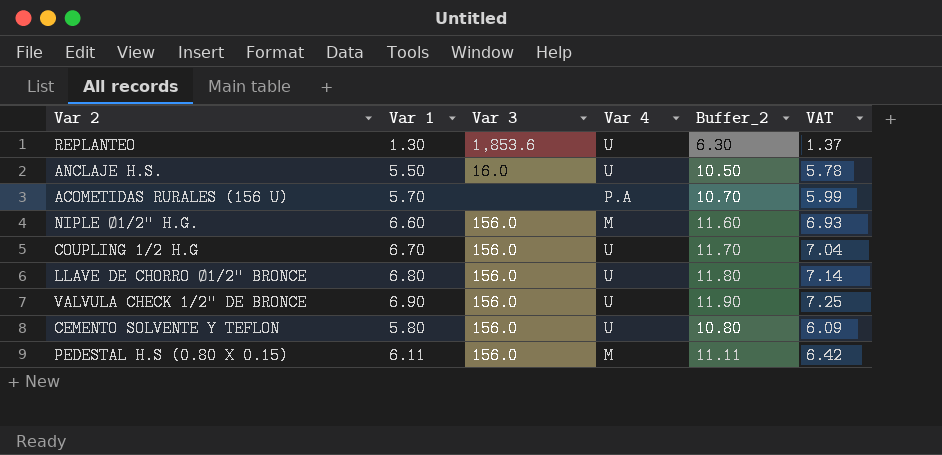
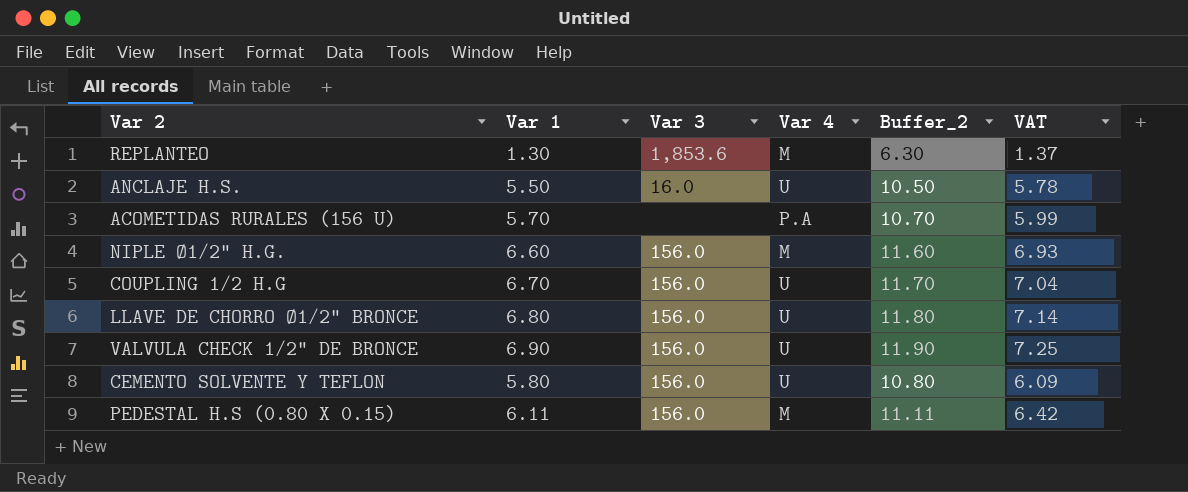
REPLANTEO | Var 4: U -> M

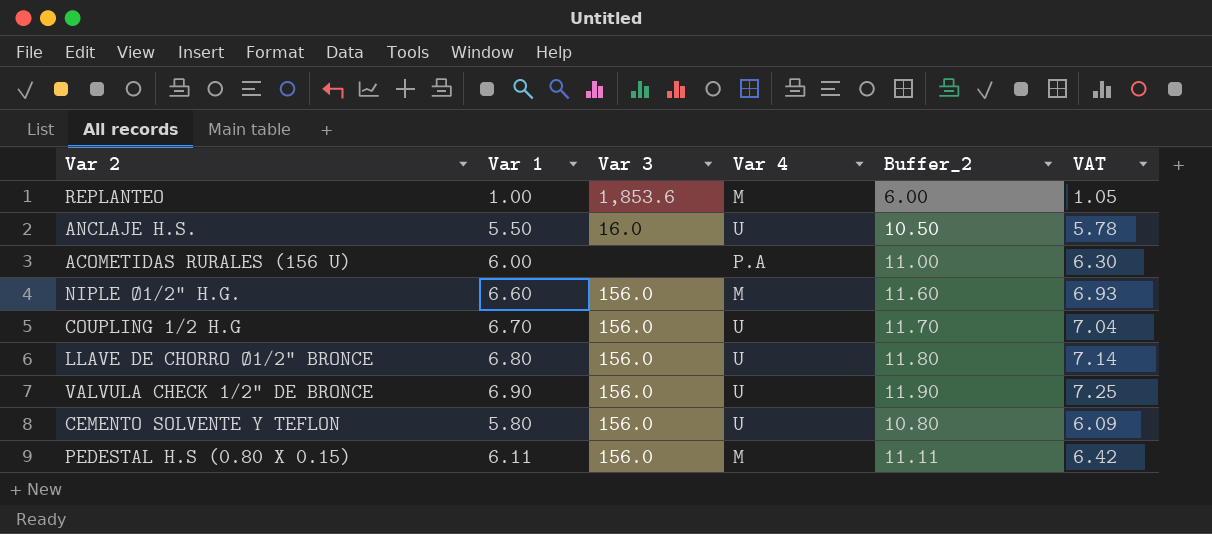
REPLANTEO | Var 1: 1.30 -> 1.00
REPLANTEO | Buffer_2: 6.30 -> 6.00
REPLANTEO | VAT: 1.37 -> 1.05
ACOMETIDAS RURALES (156 U) | Var 1: 5.70 -> 6.00
ACOMETIDAS RURALES (156 U) | Buffer_2: 10.70 -> 11.00
ACOMETIDAS RURALES (156 U) | VAT: 5.99 -> 6.30

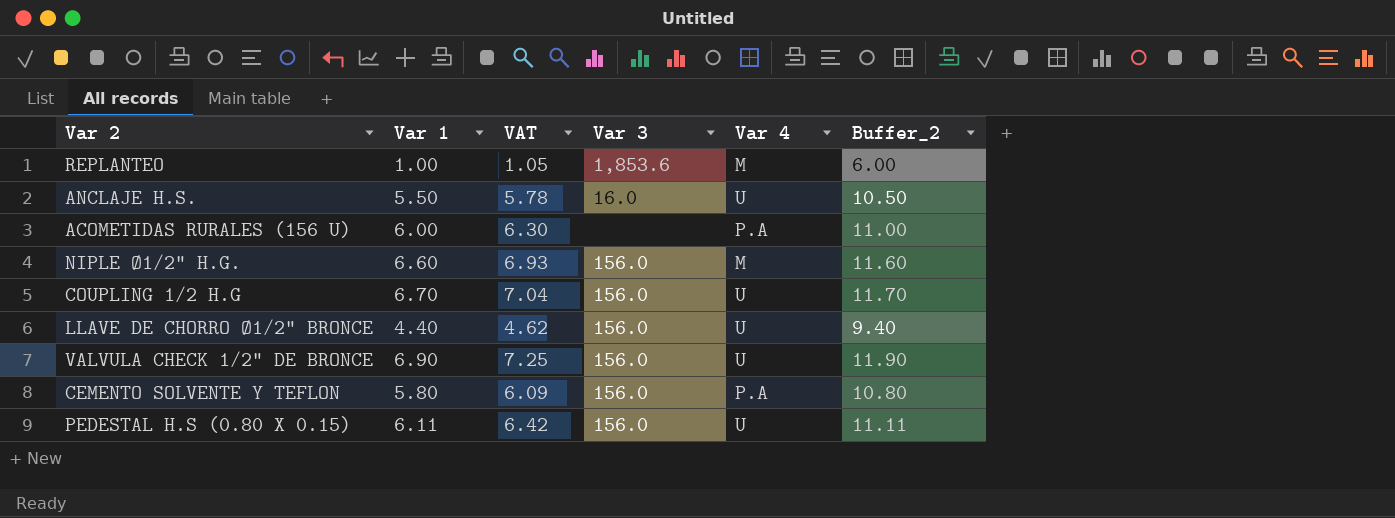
column VAT | position: 6 -> 3
LLAVE DE CHORRO Ø1/2" BRONCE | Var 1: 6.80 -> 4.40
LLAVE DE CHORRO Ø1/2" BRONCE | VAT: 7.14 -> 4.62
LLAVE DE CHORRO Ø1/2" BRONCE | Buffer_2: 11.80 -> 9.40
CEMENTO SOLVENTE Y TEFLON | Var 4: U -> P.A
PEDESTAL H.S (0.80 X 0.15) | Var 4: M -> U

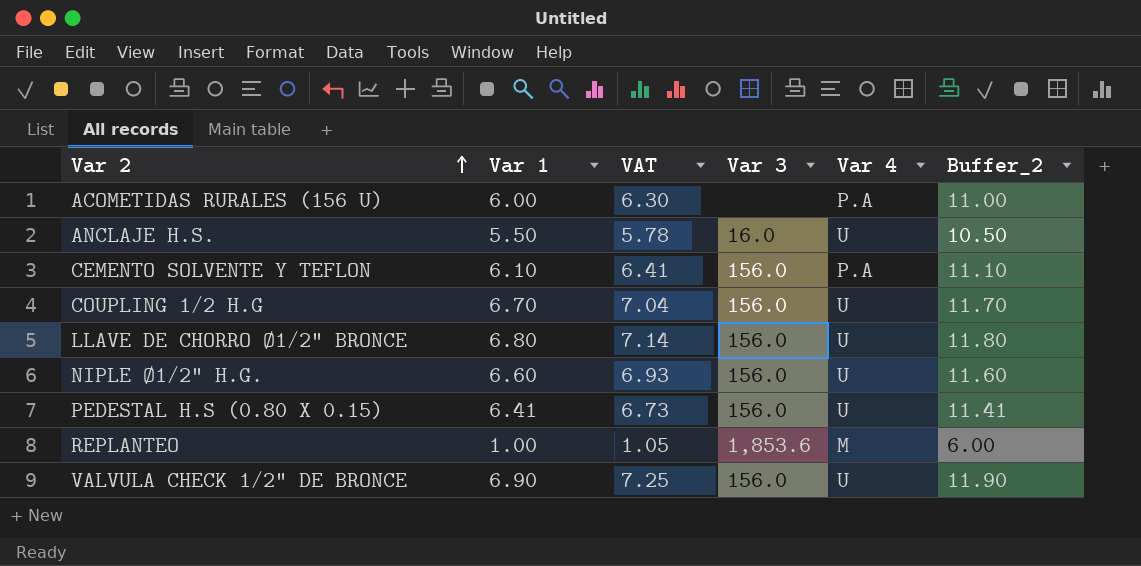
row order: none -> Var 2 ascending
CEMENTO SOLVENTE Y TEFLON | Var 1: 5.80 -> 6.10
CEMENTO SOLVENTE Y TEFLON | VAT: 6.09 -> 6.41
CEMENTO SOLVENTE Y TEFLON | Buffer_2: 10.80 -> 11.10
LLAVE DE CHORRO Ø1/2" BRONCE | Var 1: 4.40 -> 6.80
LLAVE DE CHORRO Ø1/2" BRONCE | VAT: 4.62 -> 7.14
LLAVE DE CHORRO Ø1/2" BRONCE | Buffer_2: 9.40 -> 11.80
NIPLE Ø1/2" H.G. | Var 4: M -> U
PEDESTAL H.S (0.80 X 0.15) | Var 1: 6.11 -> 6.41
PEDESTAL H.S (0.80 X 0.15) | VAT: 6.42 -> 6.73
PEDESTAL H.S (0.80 X 0.15) | Buffer_2: 11.11 -> 11.41

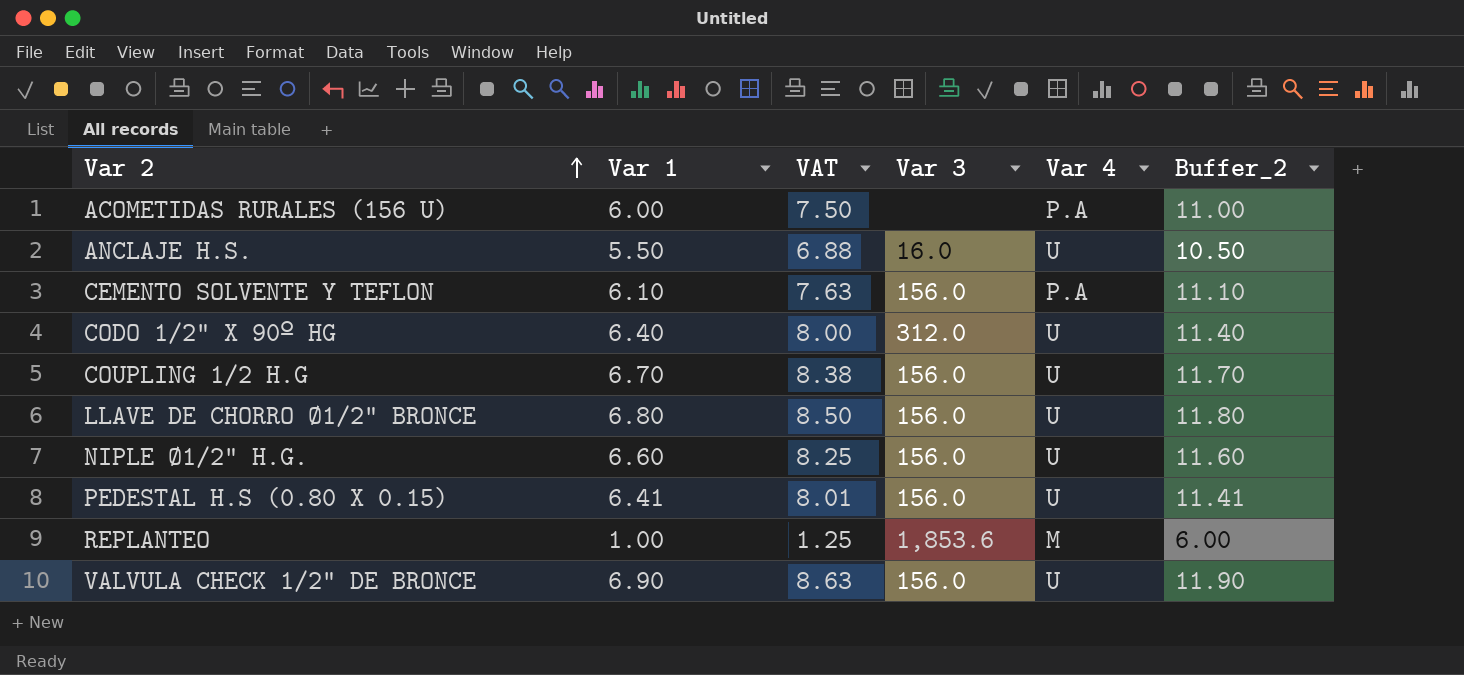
column VAT | formula: [Var 1] * 1.05 -> [Var 1] * 1.25
row CODO 1/2" X 90º HG: none -> 6.40 | 8.00 | 312.0 | U | 11.40

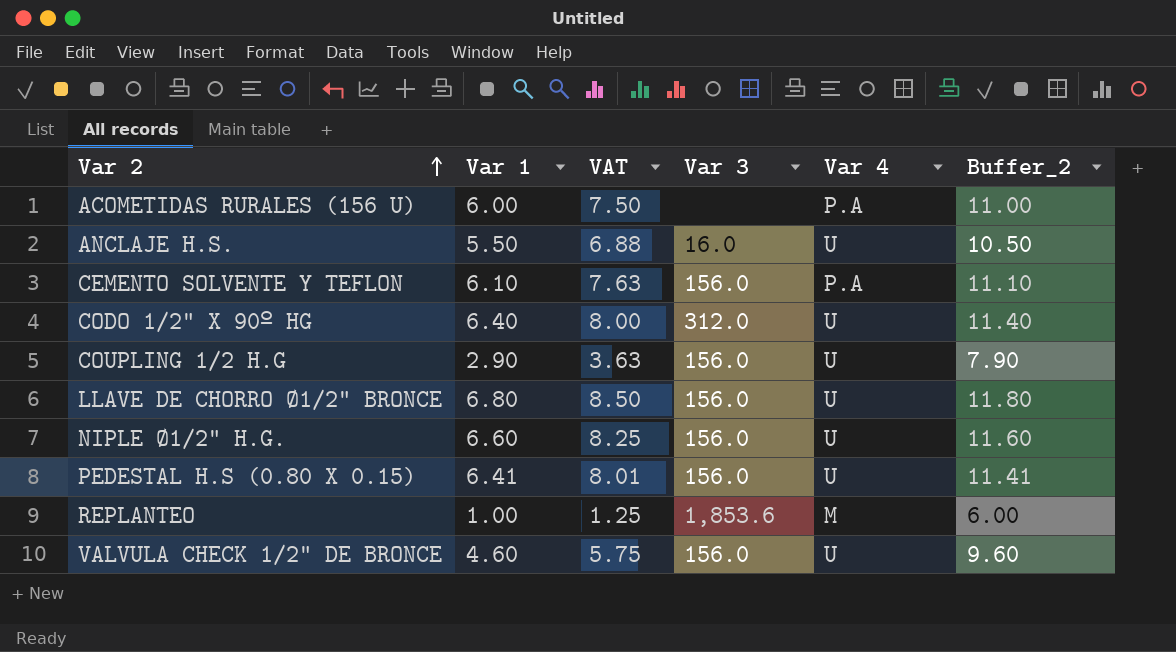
COUPLING 1/2 H.G | Var 1: 6.70 -> 2.90
COUPLING 1/2 H.G | VAT: 8.38 -> 3.63
COUPLING 1/2 H.G | Buffer_2: 11.70 -> 7.90
VALVULA CHECK 1/2" DE BRONCE | Var 1: 6.90 -> 4.60
VALVULA CHECK 1/2" DE BRONCE | VAT: 8.63 -> 5.75
VALVULA CHECK 1/2" DE BRONCE | Buffer_2: 11.90 -> 9.60

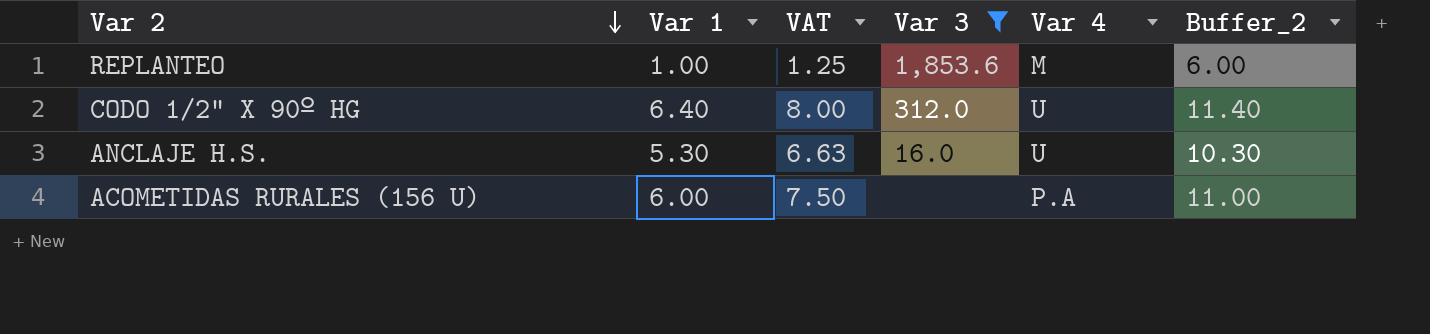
filter: none -> Var 3 != 156.0
row order: Var 2 ascending -> Var 2 descending
ANCLAJE H.S. | Var 1: 5.50 -> 5.30
ANCLAJE H.S. | VAT: 6.88 -> 6.63
ANCLAJE H.S. | Buffer_2: 10.50 -> 10.30

